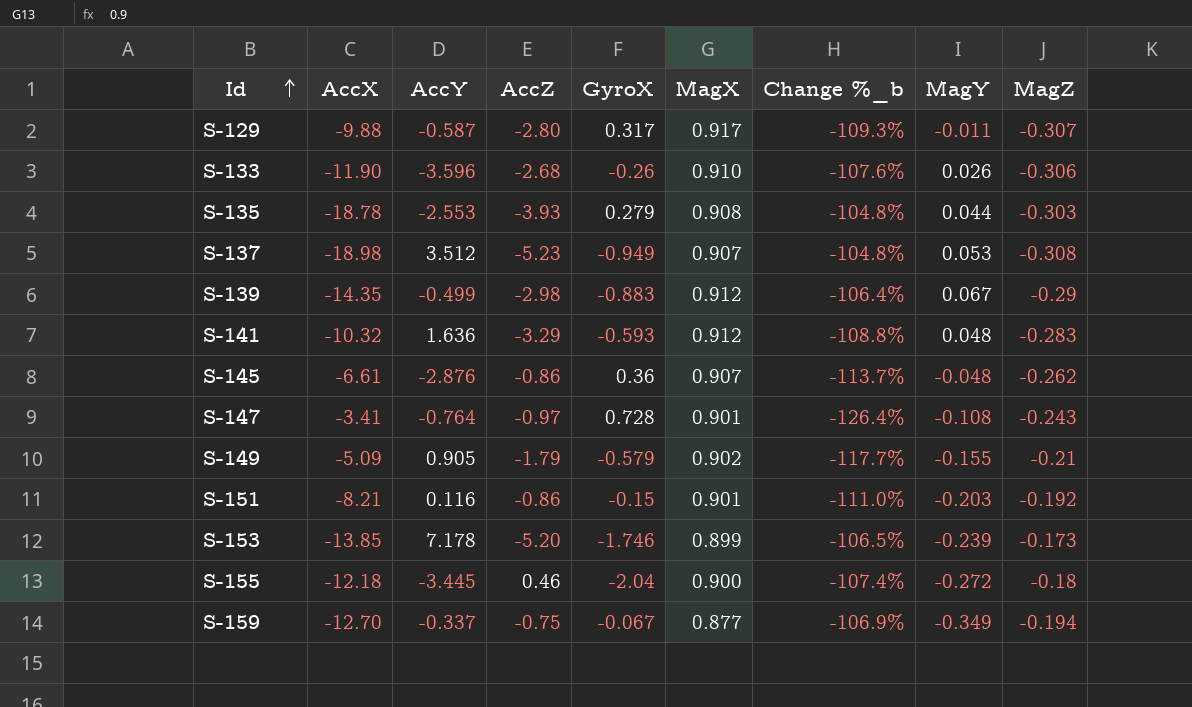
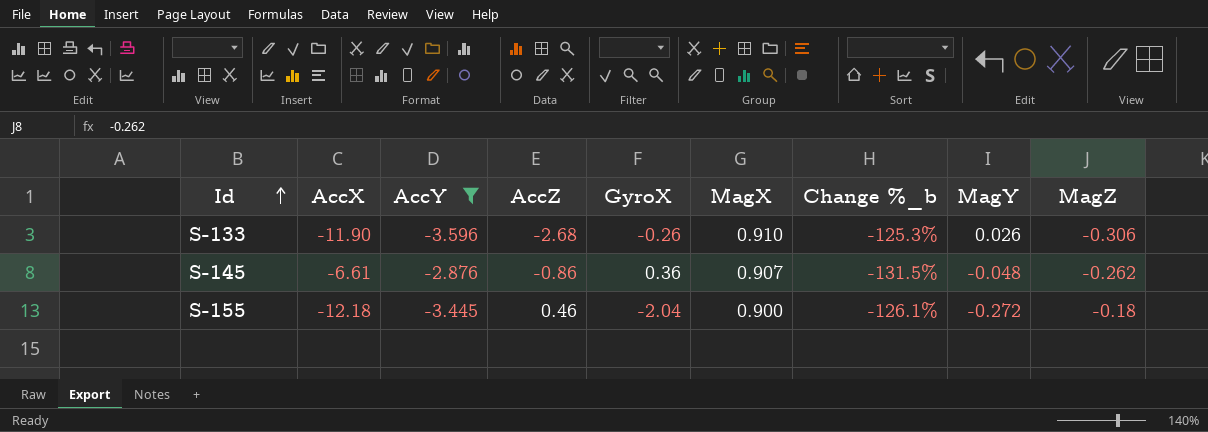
filter: none -> AccY <= -2.876
column Change %_b | formula: ([MagX] - [AccX]) / [AccX] -> ([MagX] - [AccY]) / [AccY]

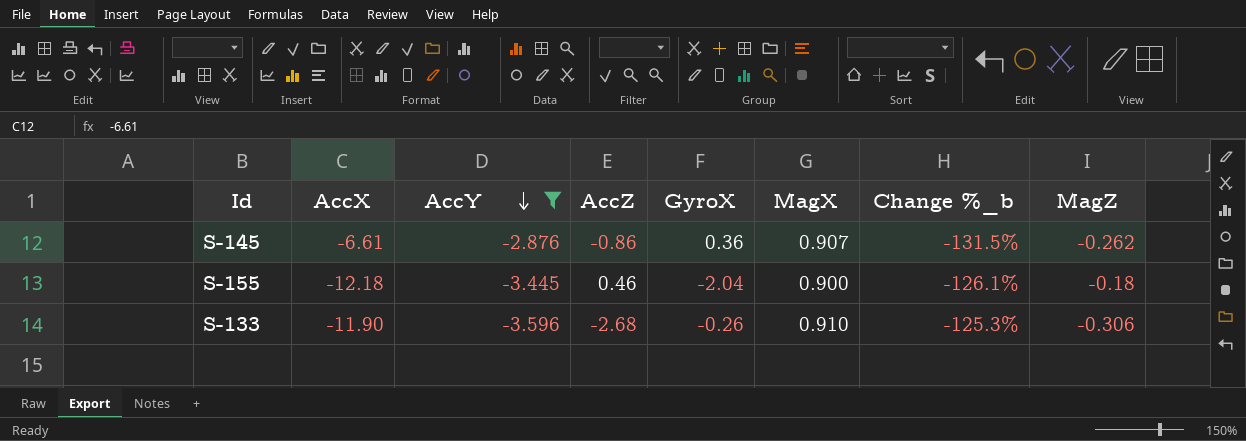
row order: Id ascending -> AccY descending
column MagY | position: 8 -> none

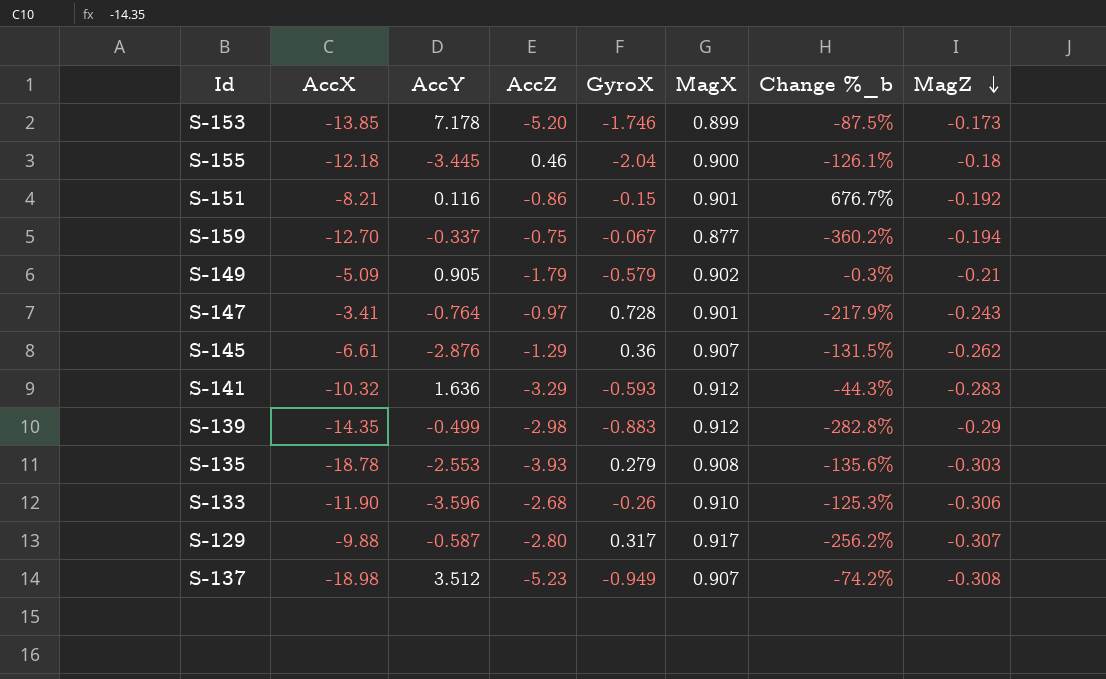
filter: AccY <= -2.876 -> none
row order: AccY descending -> MagZ descending
S-145 | AccZ: -0.86 -> -1.29

